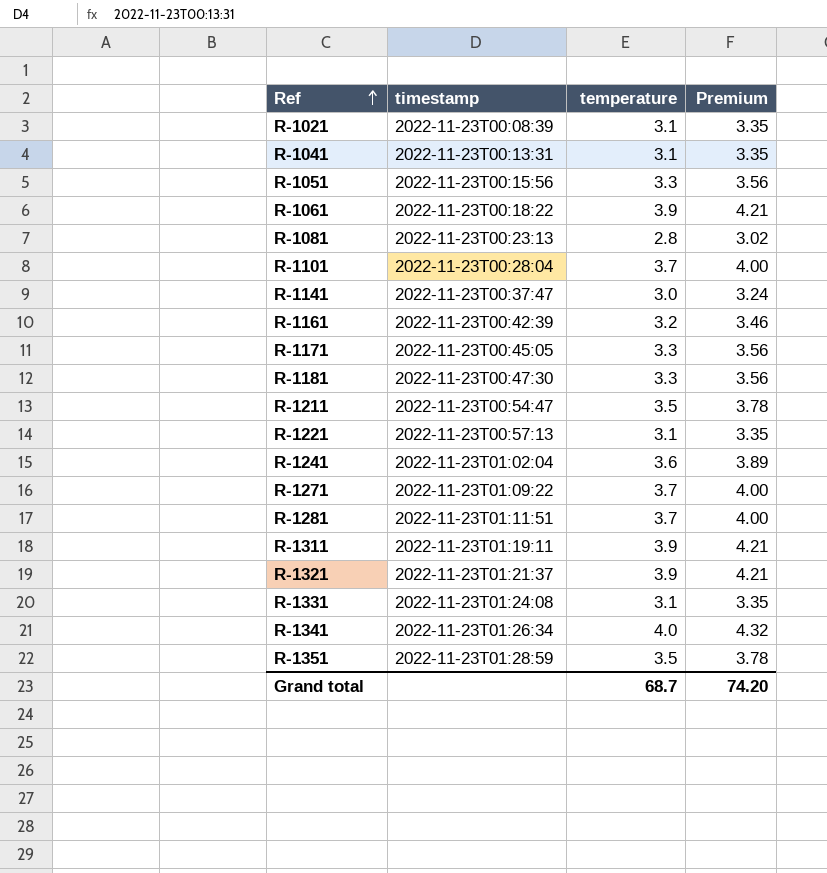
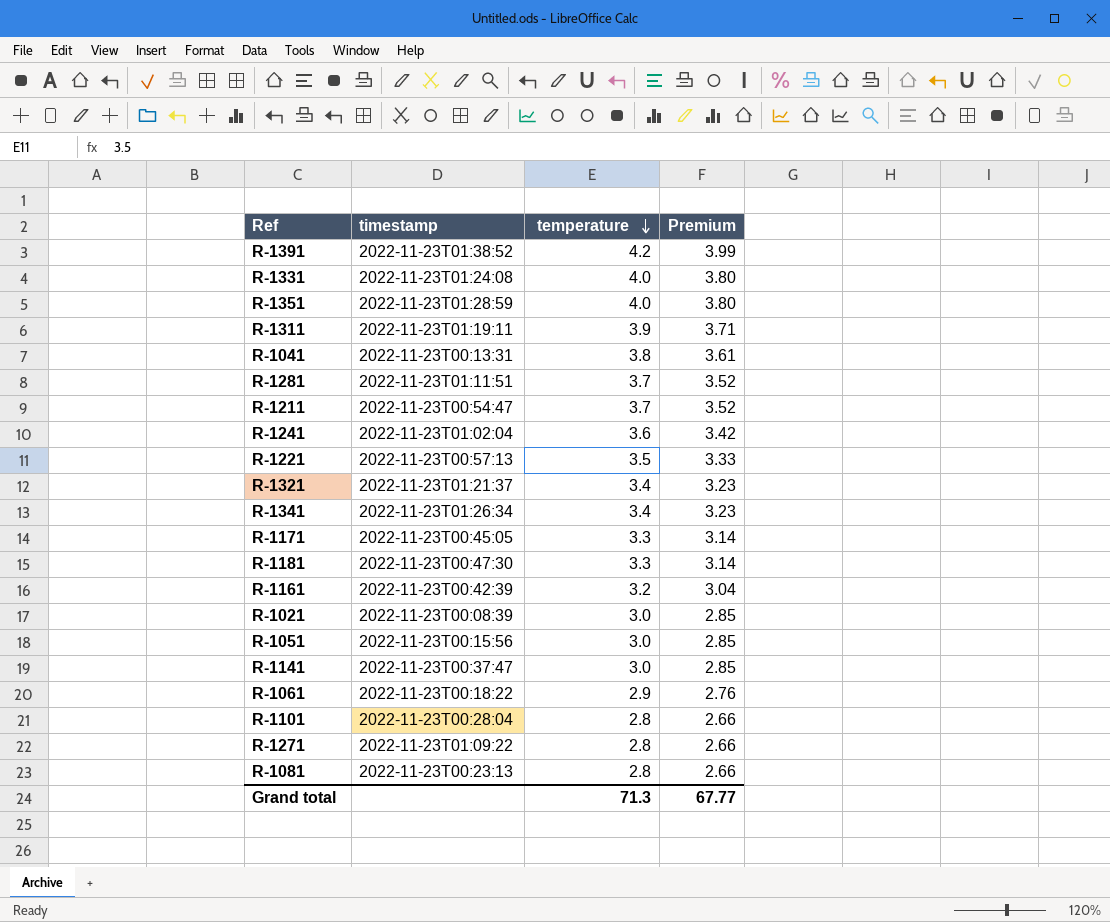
row order: Ref ascending -> temperature descending
column Premium | formula: [temperature] * 1.08 -> [temperature] * 0.95
row R-1391: none -> 2022-11-23T01:38:52 | 4.2 | 3.99
R-1331 | temperature: 3.1 -> 4.0
R-1351 | temperature: 3.5 -> 4.0
R-1041 | temperature: 3.1 -> 3.8
R-1211 | temperature: 3.5 -> 3.7
R-1221 | temperature: 3.1 -> 3.5
R-1321 | temperature: 3.9 -> 3.4
R-1341 | temperature: 4.0 -> 3.4
R-1021 | temperature: 3.1 -> 3.0
R-1051 | temperature: 3.3 -> 3.0
R-1061 | temperature: 3.9 -> 2.9
R-1101 | temperature: 3.7 -> 2.8
R-1271 | temperature: 3.7 -> 2.8
Grand total | temperature: 68.7 -> 71.3
Grand total | Premium: 74.20 -> 67.77

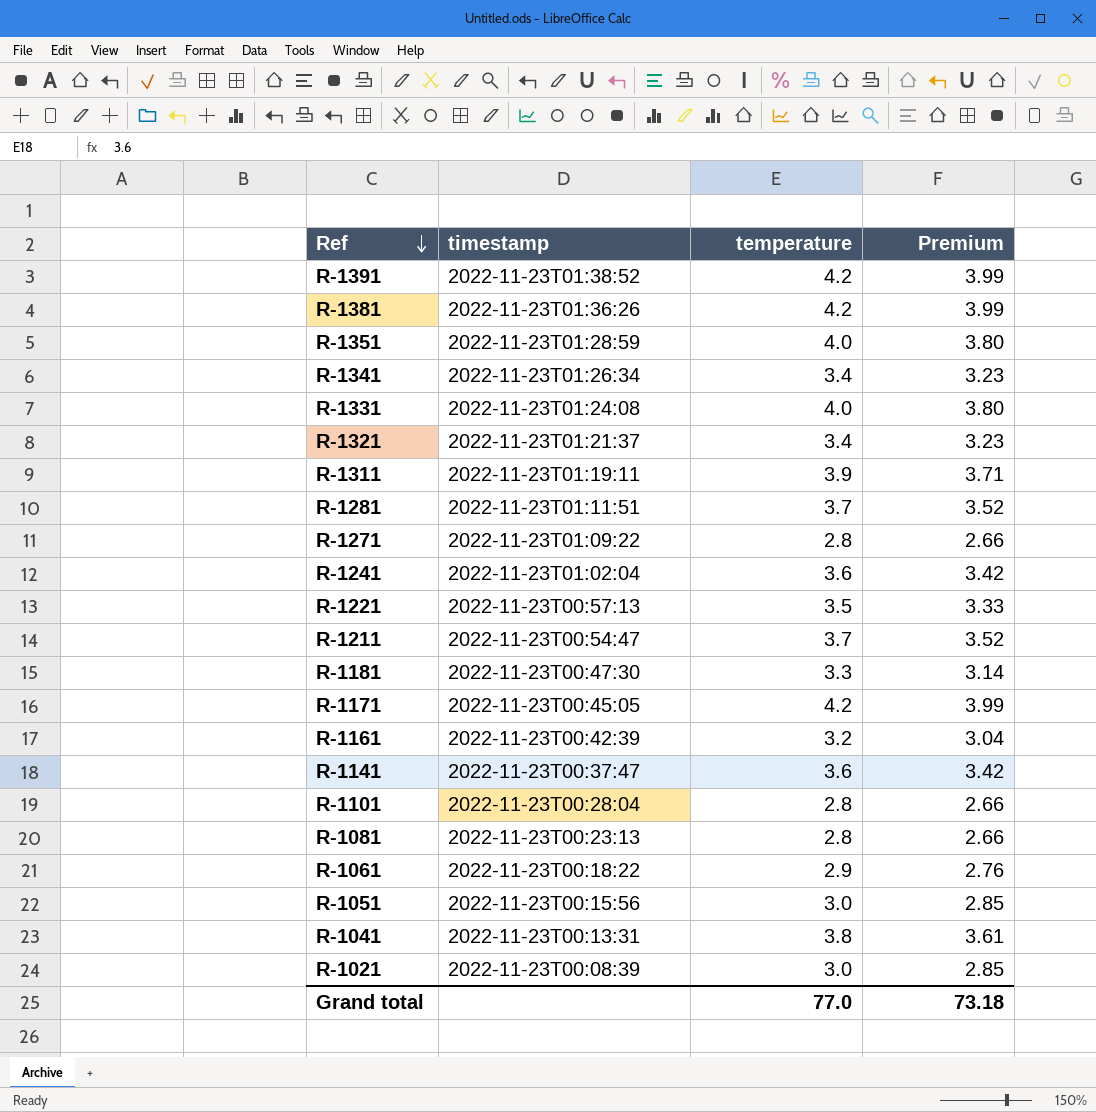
row order: temperature descending -> Ref descending
row R-1381: none -> 2022-11-23T01:36:26 | 4.2 | 3.99
R-1171 | temperature: 3.3 -> 4.2
R-1171 | Premium: 3.14 -> 3.99
R-1141 | temperature: 3.0 -> 3.6
R-1141 | Premium: 2.85 -> 3.42
Grand total | temperature: 71.3 -> 77.0
Grand total | Premium: 67.77 -> 73.18

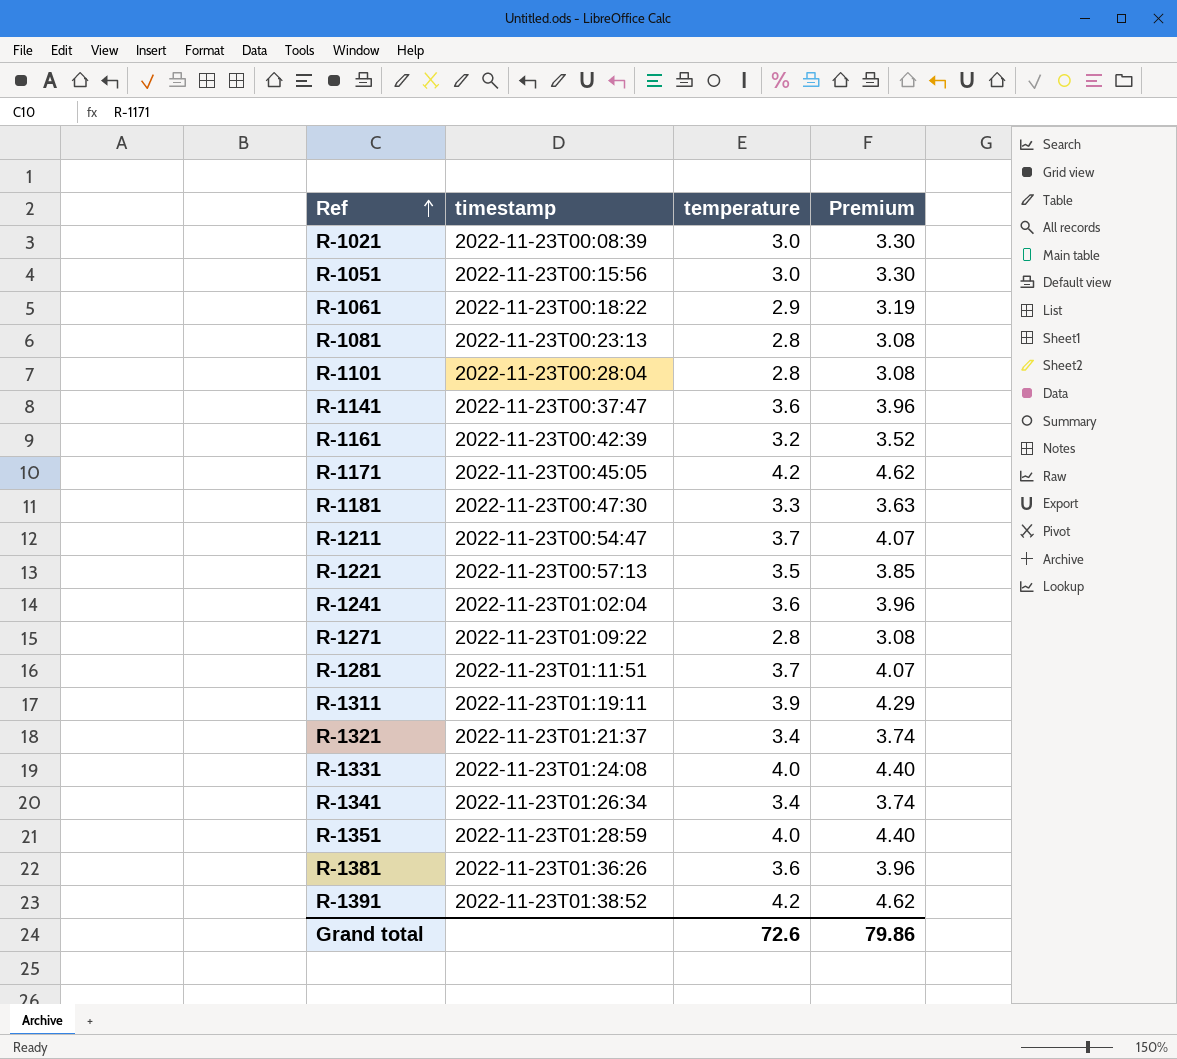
row order: Ref descending -> Ref ascending
column Premium | formula: [temperature] * 0.95 -> [temperature] * 1.1
row R-1041: 2022-11-23T00:13:31 | 3.8 | 3.61 -> none
R-1381 | temperature: 4.2 -> 3.6
Grand total | temperature: 77.0 -> 72.6
Grand total | Premium: 73.18 -> 79.86

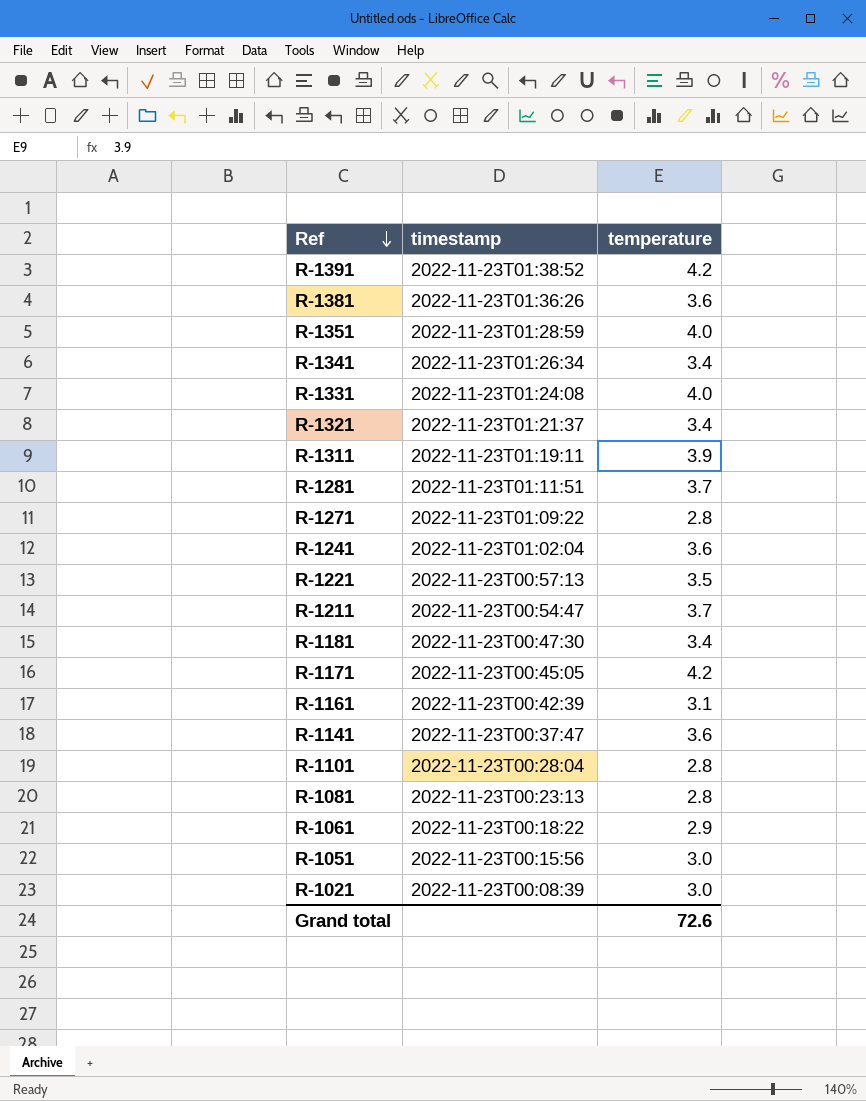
row order: Ref ascending -> Ref descending
column Premium | formula: [temperature] * 1.1 -> none
R-1181 | temperature: 3.3 -> 3.4
R-1161 | temperature: 3.2 -> 3.1

